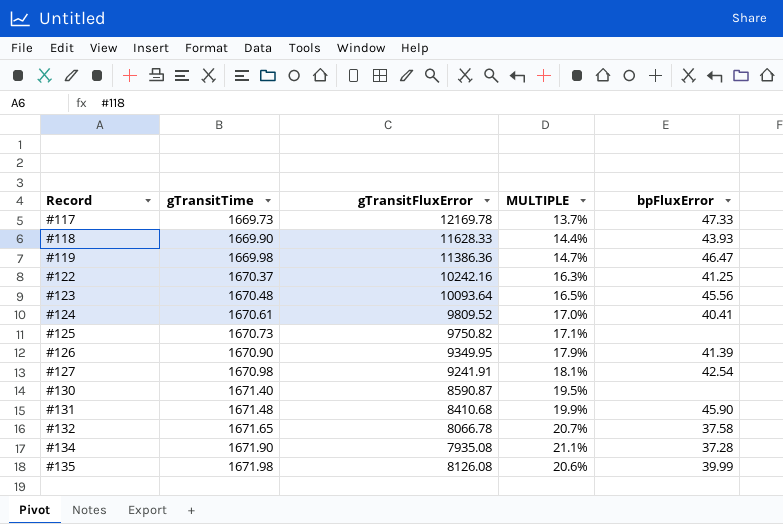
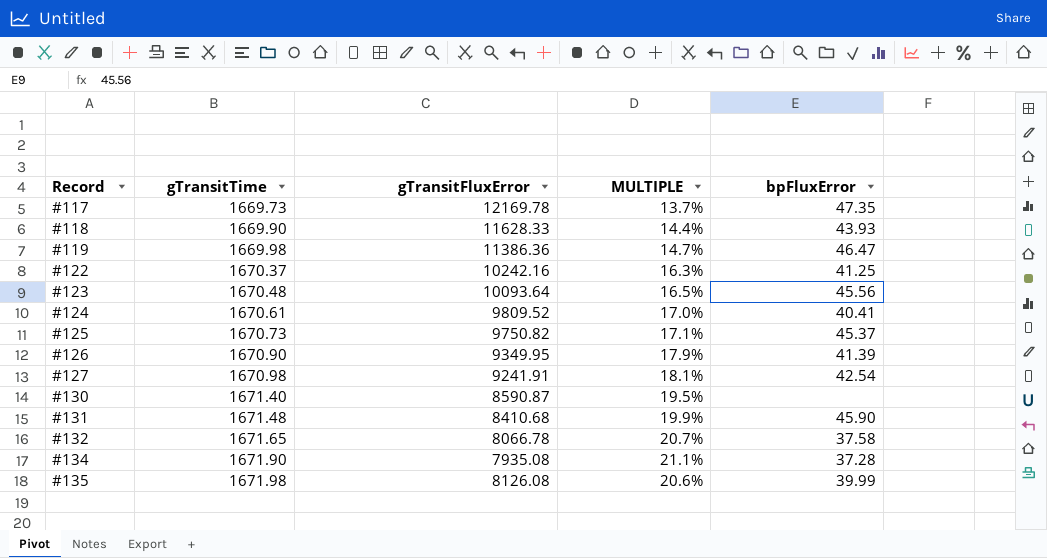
#117 | bpFluxError: 47.33 -> 47.35
#125 | bpFluxError: none -> 45.37

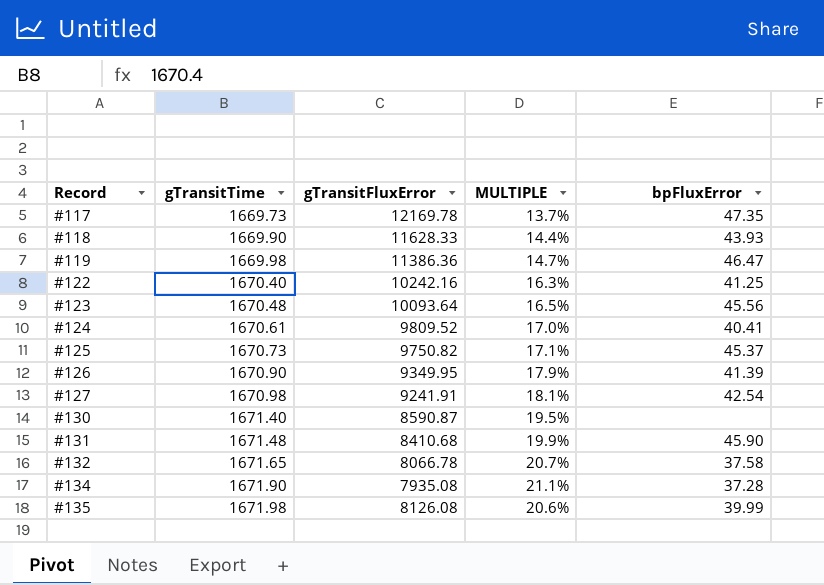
#122 | gTransitTime: 1670.37 -> 1670.40

